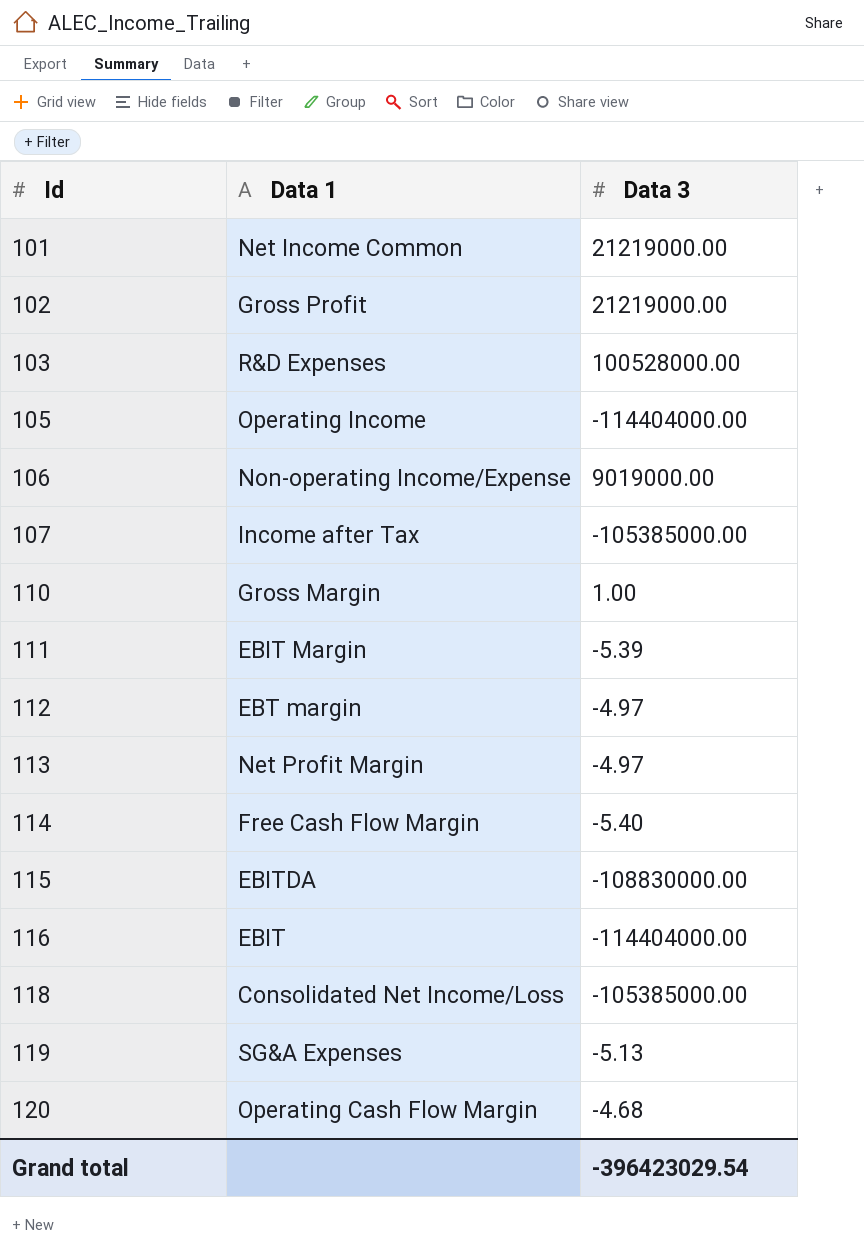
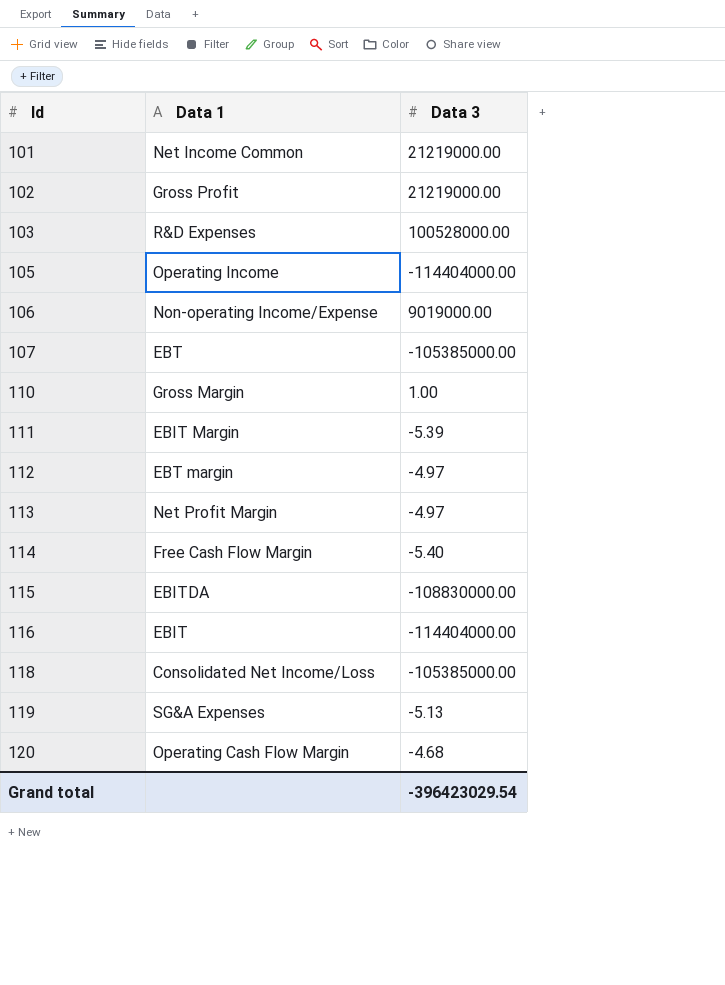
107 | Data 1: Income after Tax -> EBT

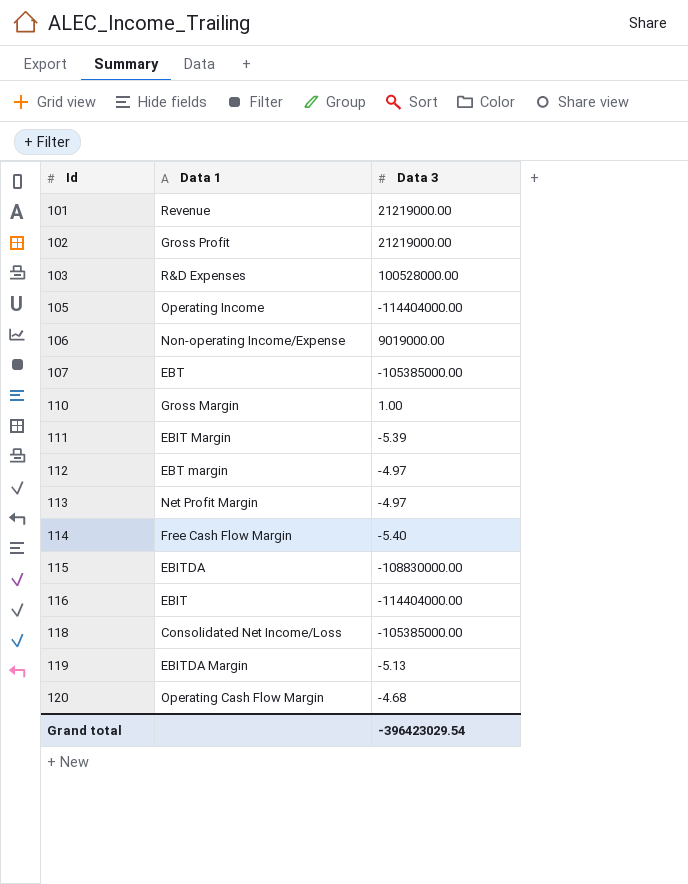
101 | Data 1: Net Income Common -> Revenue
119 | Data 1: SG&A Expenses -> EBITDA Margin

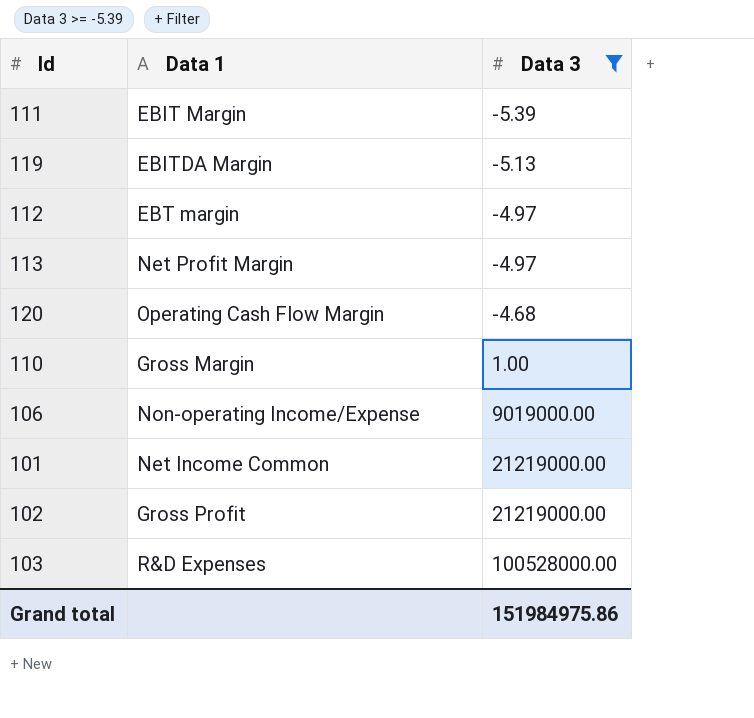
filter: none -> Data 3 >= -5.39
row order: Id ascending -> Data 3 ascending
101 | Data 1: Revenue -> Net Income Common
Grand total | Data 3: -396423029.54 -> 151984975.86

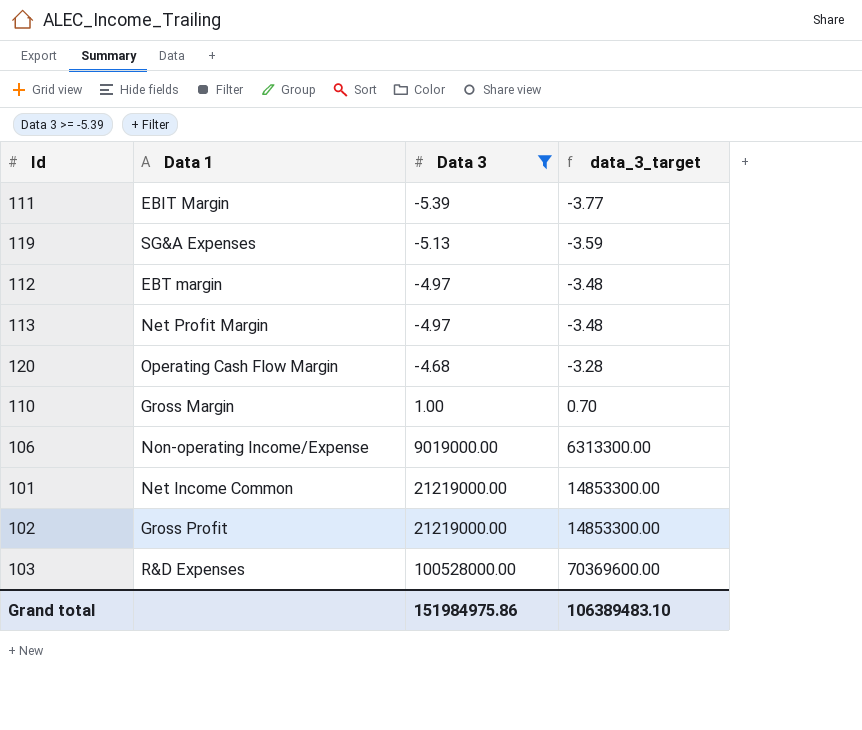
column data_3_target | formula: none -> [Data 3] * 0.7
119 | Data 1: EBITDA Margin -> SG&A Expenses

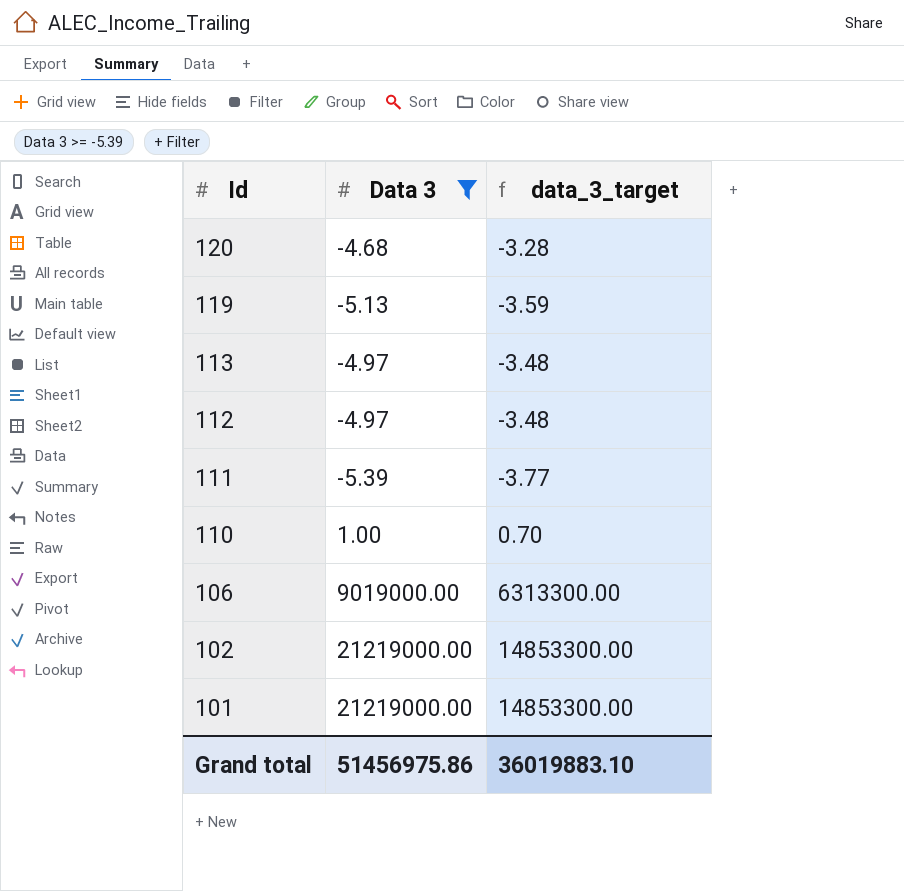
row order: Data 3 ascending -> Id descending
column Data 1 | position: 2 -> none
row 103: R&D Expenses | 100528000.00 | 70369600.00 -> none
Grand total | Data 3: 151984975.86 -> 51456975.86
Grand total | data_3_target: 106389483.10 -> 36019883.10

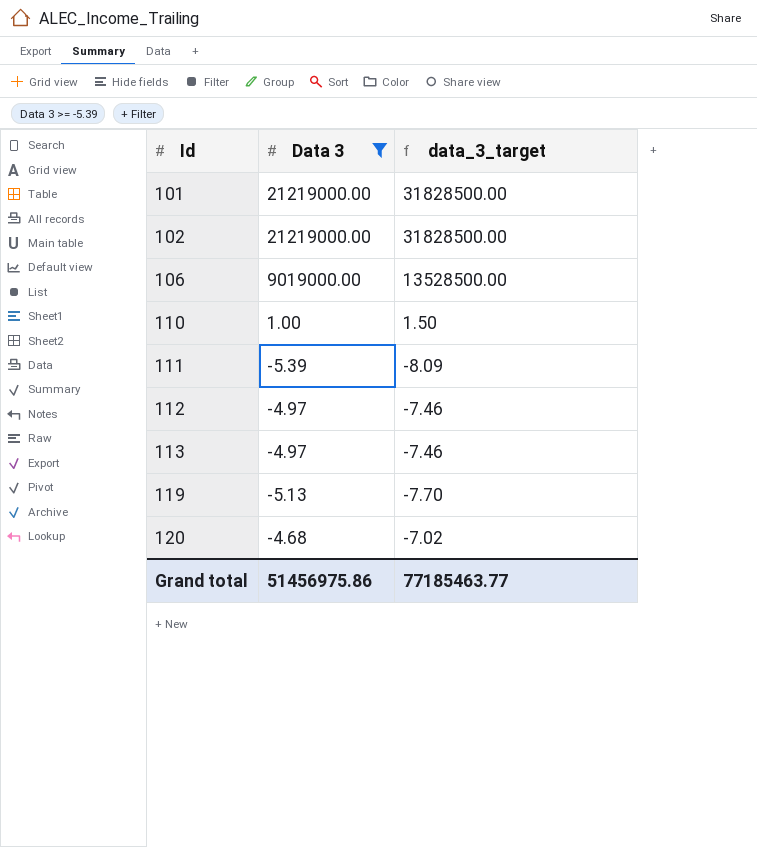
row order: Id descending -> Id ascending
column data_3_target | formula: [Data 3] * 0.7 -> [Data 3] * 1.5
Grand total | data_3_target: 36019883.10 -> 77185463.77

